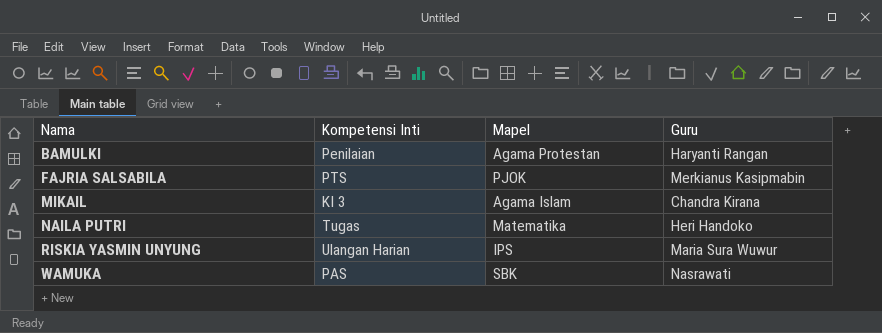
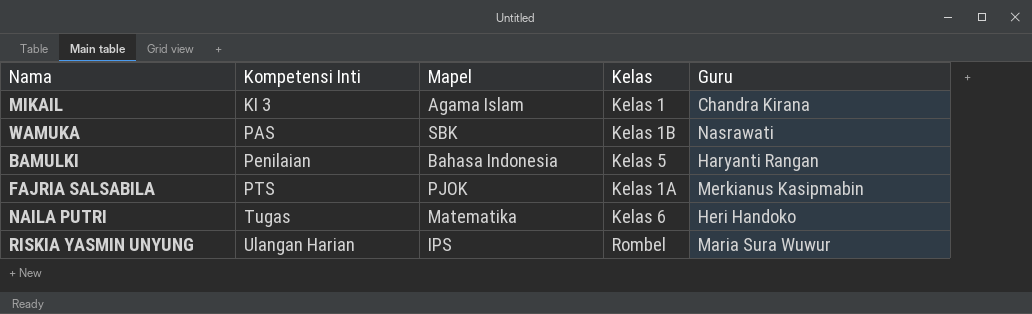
row order: Nama ascending -> Kompetensi Inti ascending
column Kelas | position: none -> 4
BAMULKI | Mapel: Agama Protestan -> Bahasa Indonesia

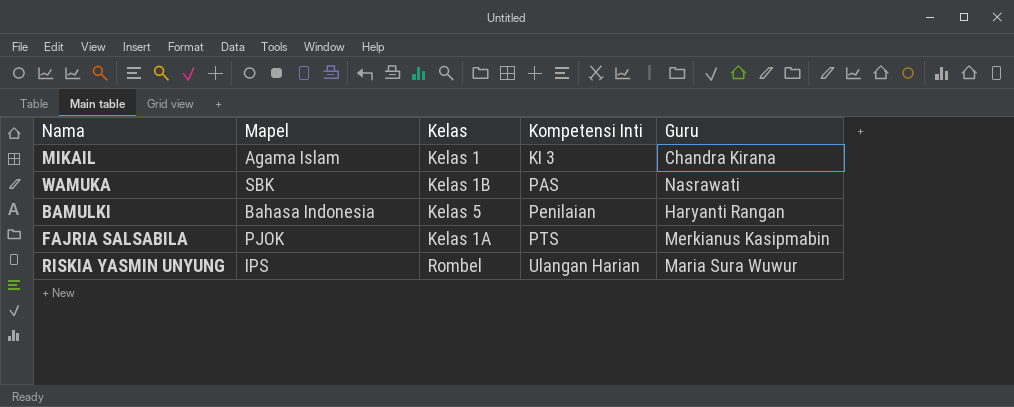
column Kompetensi Inti | position: 2 -> 4
row NAILA PUTRI: Tugas | Matematika | Kelas 6 | Heri Handoko -> none

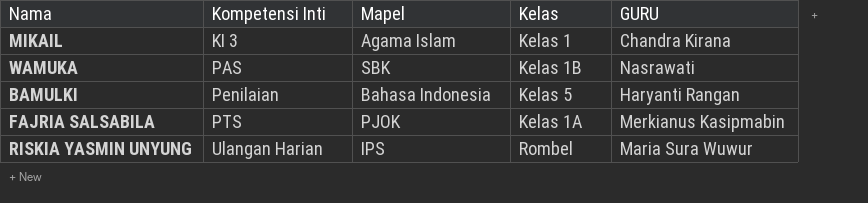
column Kompetensi Inti | position: 4 -> 2
column name: Guru -> GURU

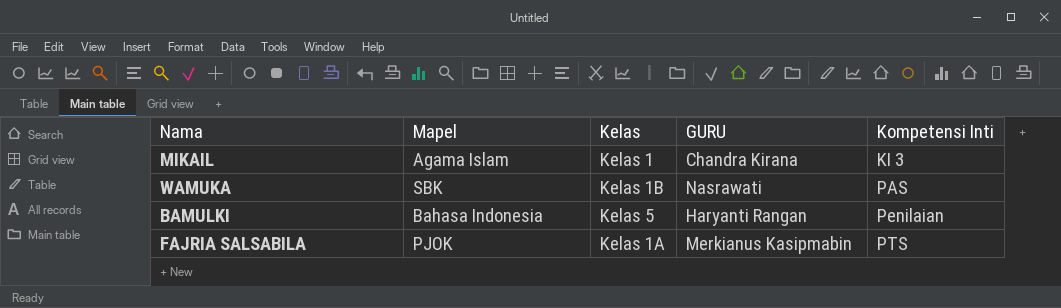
column Kompetensi Inti | position: 2 -> 5
row RISKIA YASMIN UNYUNG: Ulangan Harian | IPS | Rombel | Maria Sura Wuwur -> none

